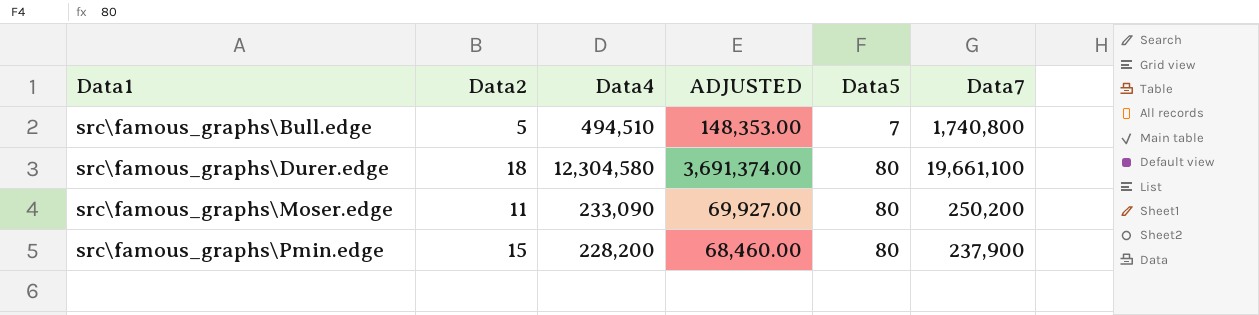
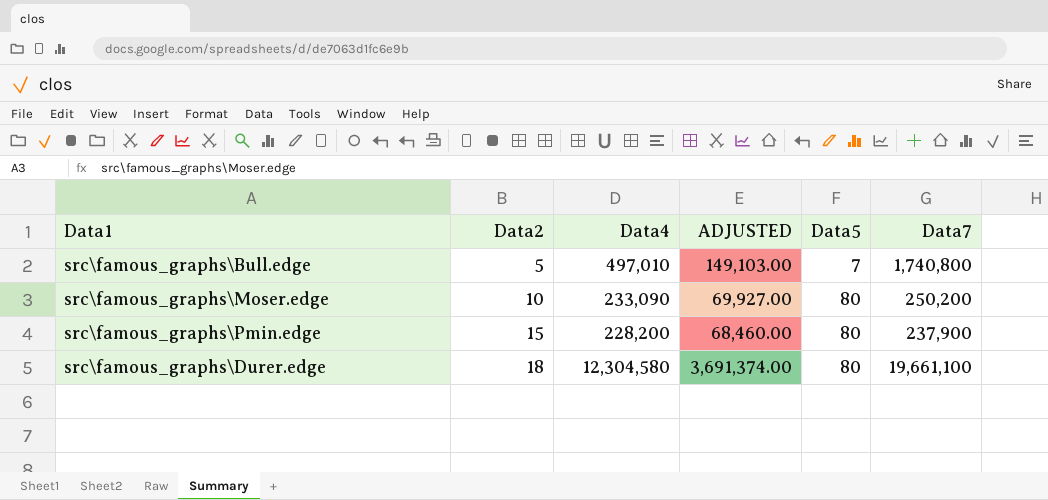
row order: Data1 ascending -> Data2 ascending
src\famous_graphs\Bull.edge | Data4: 494,510 -> 497,010
src\famous_graphs\Bull.edge | ADJUSTED: 148,353.00 -> 149,103.00
src\famous_graphs\Moser.edge | Data2: 11 -> 10

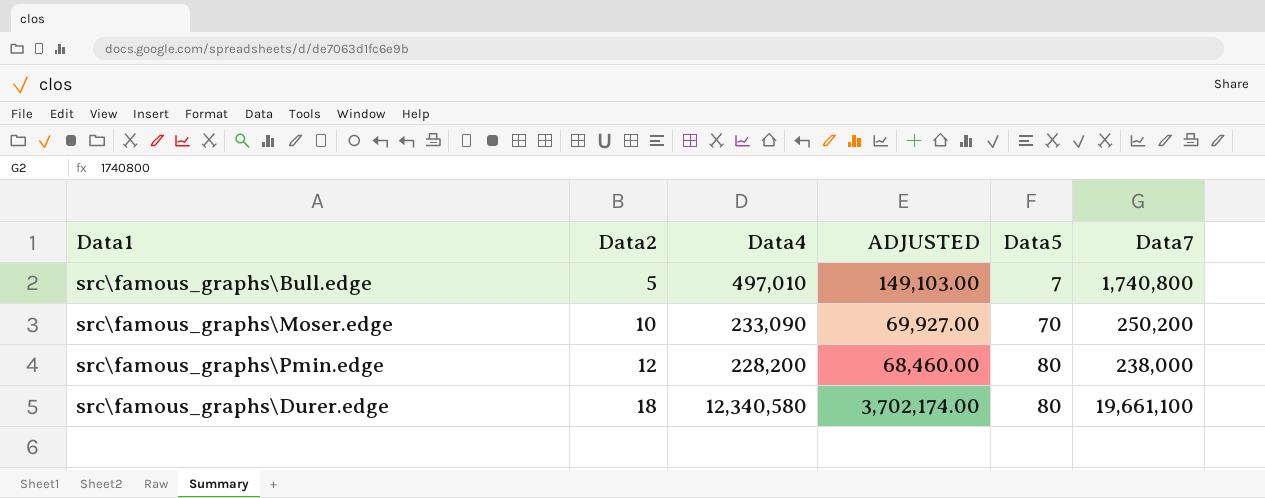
src\famous_graphs\Moser.edge | Data5: 80 -> 70
src\famous_graphs\Pmin.edge | Data2: 15 -> 12
src\famous_graphs\Pmin.edge | Data7: 237,900 -> 238,000
src\famous_graphs\Durer.edge | Data4: 12,304,580 -> 12,340,580
src\famous_graphs\Durer.edge | ADJUSTED: 3,691,374.00 -> 3,702,174.00

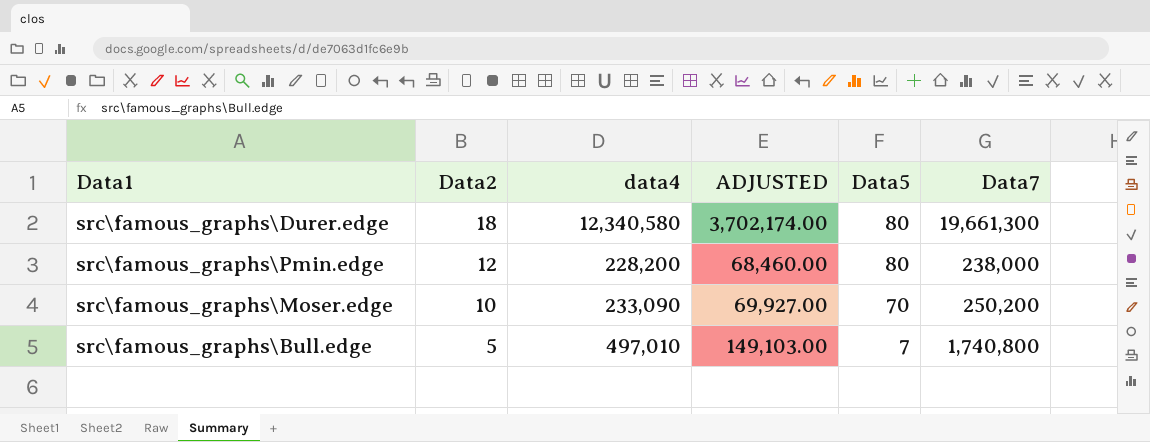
row order: Data2 ascending -> Data2 descending
column name: Data4 -> data4
src\famous_graphs\Durer.edge | Data7: 19,661,100 -> 19,661,300

